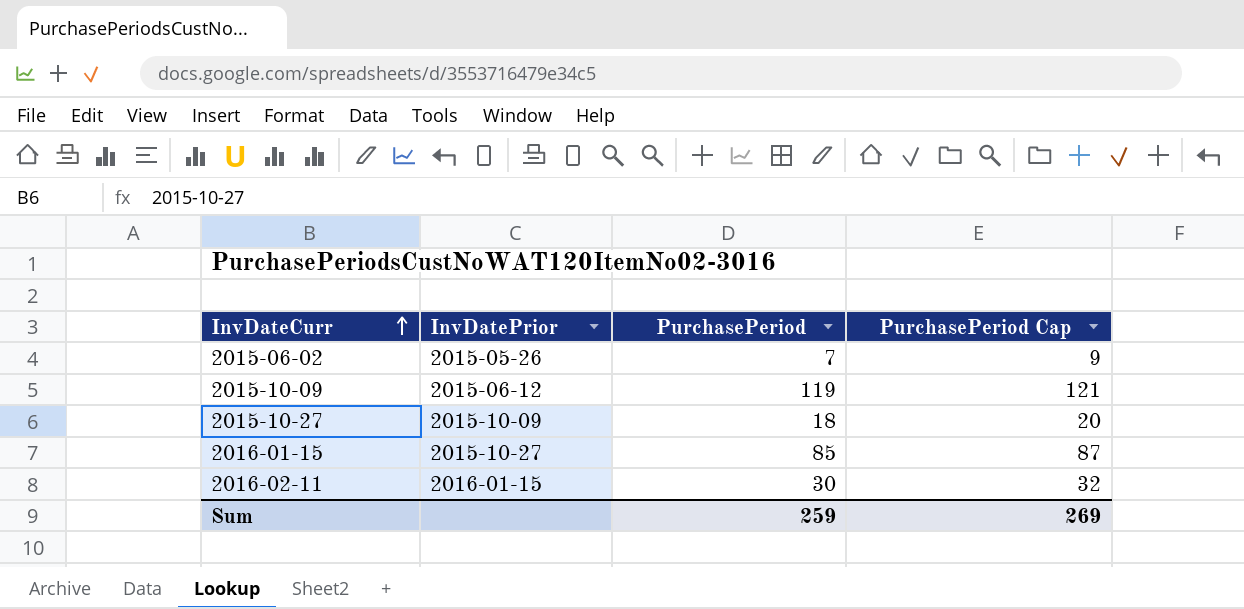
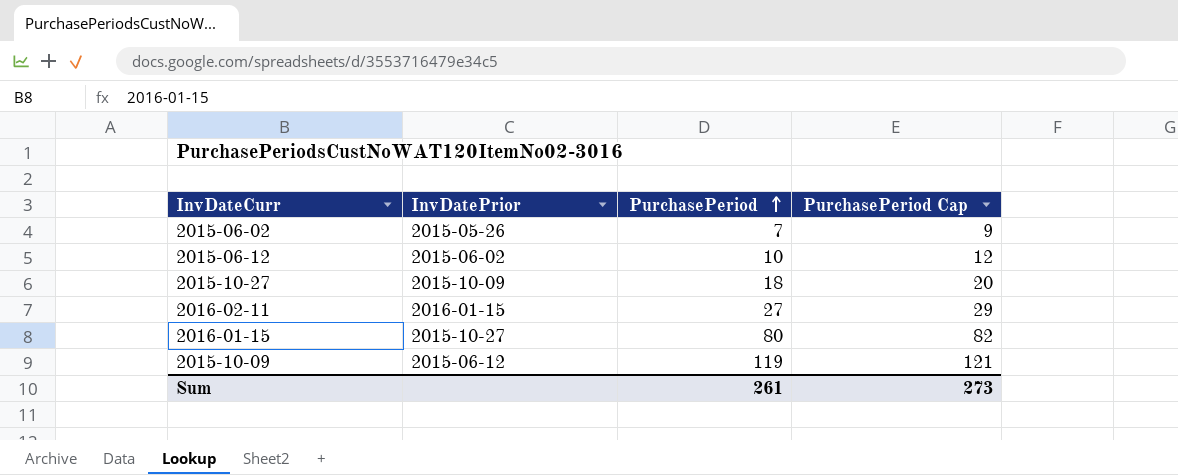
row order: InvDateCurr ascending -> PurchasePeriod ascending
row 2015-06-12: none -> 2015-06-02 | 10 | 12
2016-02-11 | PurchasePeriod: 30 -> 27
2016-02-11 | PurchasePeriod Cap: 32 -> 29
2016-01-15 | PurchasePeriod: 85 -> 80
2016-01-15 | PurchasePeriod Cap: 87 -> 82
Sum | PurchasePeriod: 259 -> 261
Sum | PurchasePeriod Cap: 269 -> 273

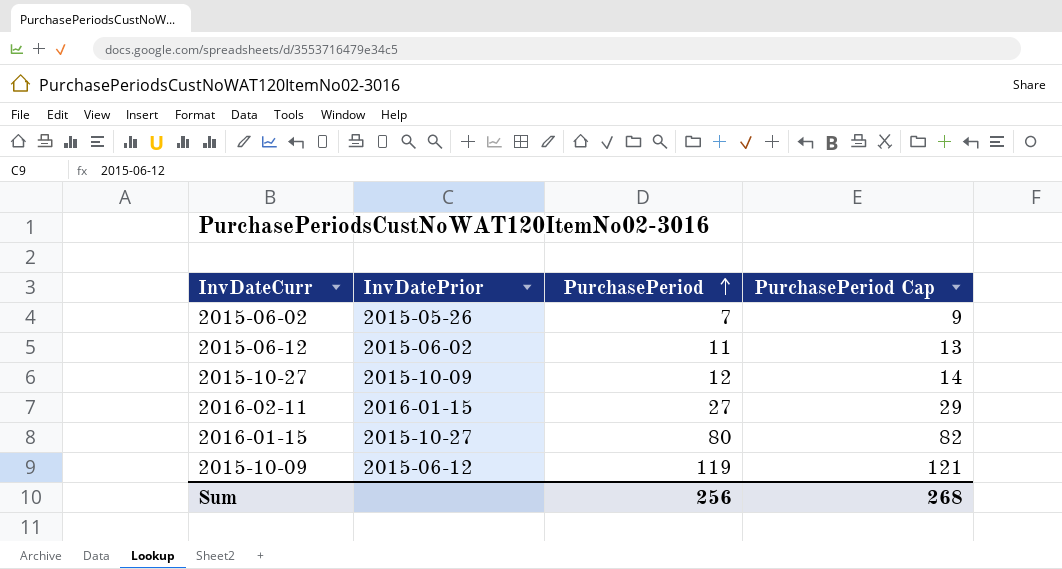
2015-06-12 | PurchasePeriod: 10 -> 11
2015-06-12 | PurchasePeriod Cap: 12 -> 13
2015-10-27 | PurchasePeriod: 18 -> 12
2015-10-27 | PurchasePeriod Cap: 20 -> 14
Sum | PurchasePeriod: 261 -> 256
Sum | PurchasePeriod Cap: 273 -> 268

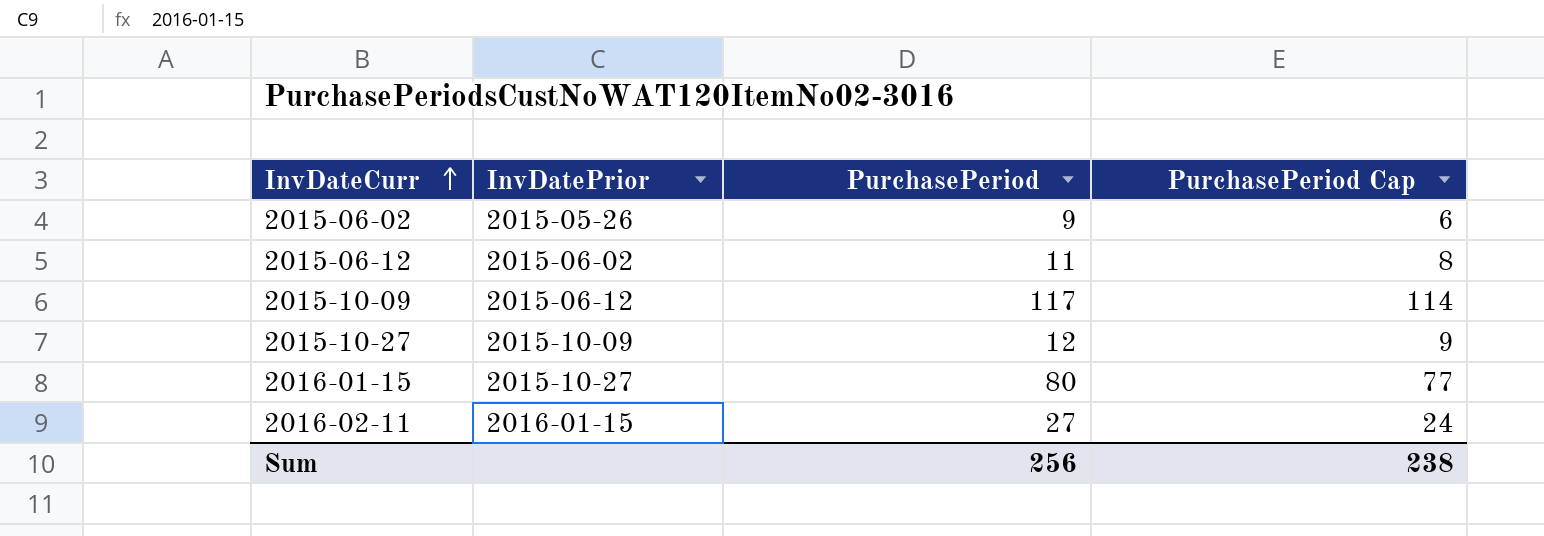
row order: PurchasePeriod ascending -> InvDateCurr ascending
column PurchasePeriod Cap | formula: [PurchasePeriod] + 2 -> [PurchasePeriod] - 3
2015-06-02 | PurchasePeriod: 7 -> 9
2015-10-09 | PurchasePeriod: 119 -> 117
Sum | PurchasePeriod Cap: 268 -> 238

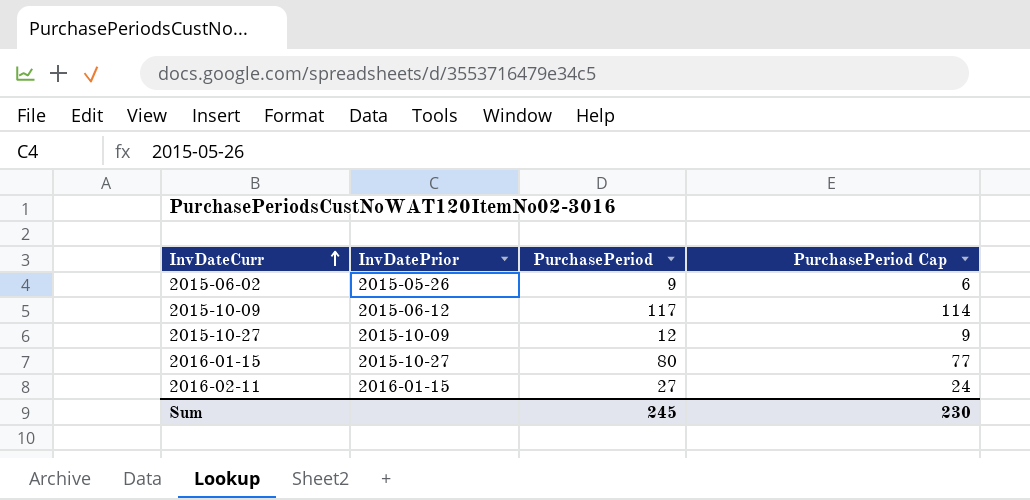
row 2015-06-12: 2015-06-02 | 11 | 8 -> none
Sum | PurchasePeriod: 256 -> 245
Sum | PurchasePeriod Cap: 238 -> 230

